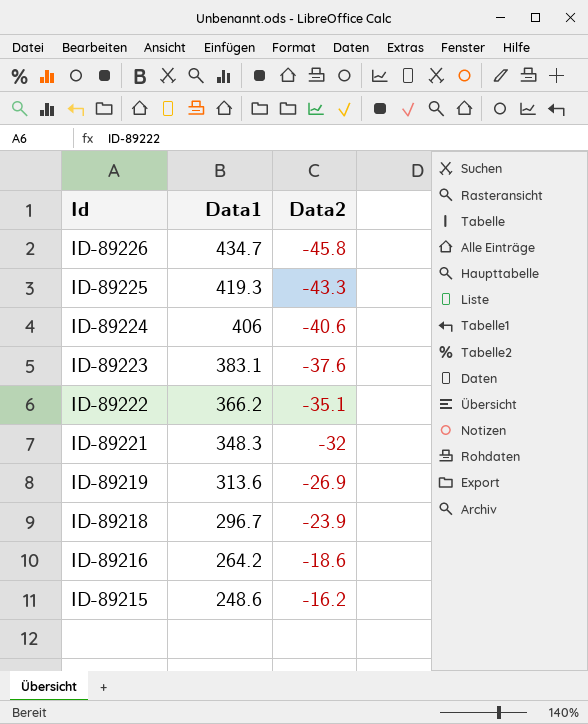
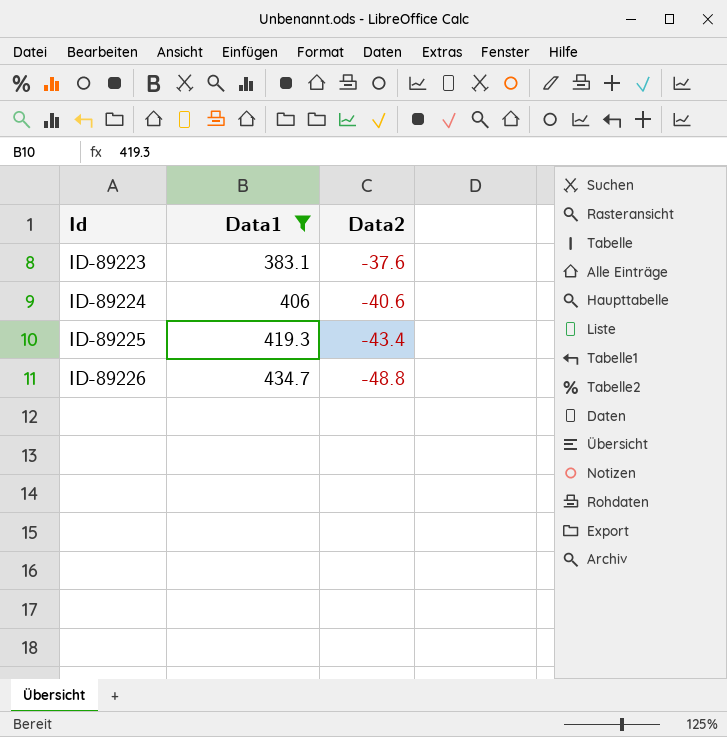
filter: none -> Data1 >= 383.1
row order: Id descending -> Id ascending
ID-89225 | Data2: -43.3 -> -43.4
ID-89226 | Data2: -45.8 -> -48.8

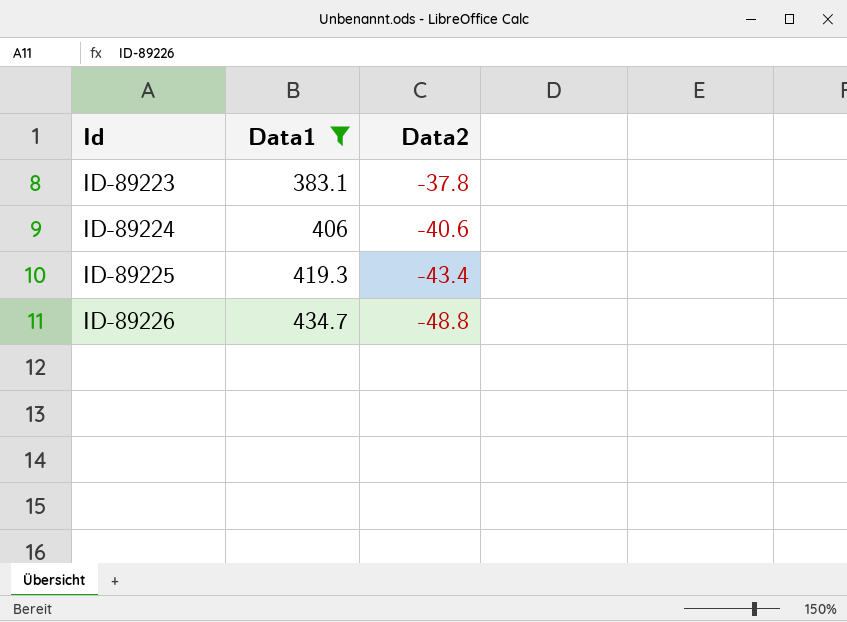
ID-89223 | Data2: -37.6 -> -37.8

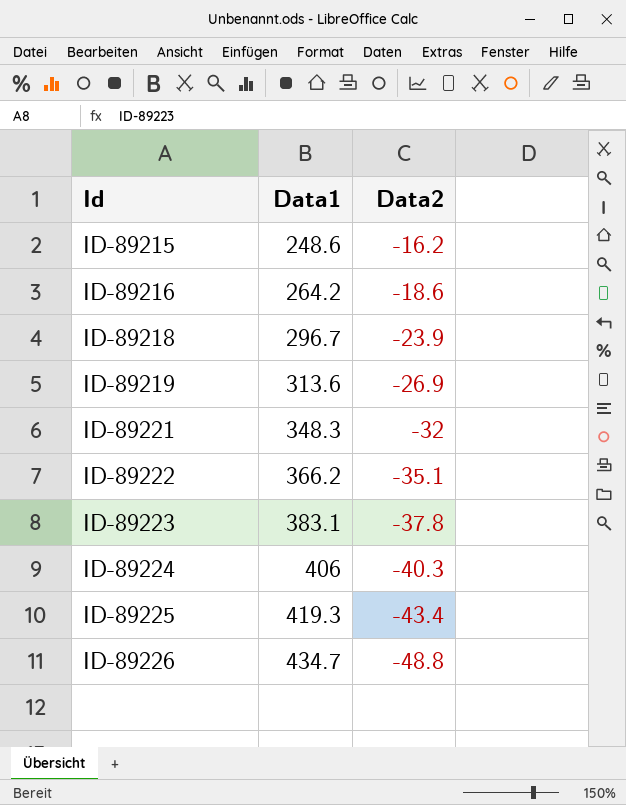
filter: Data1 >= 383.1 -> none
ID-89224 | Data2: -40.6 -> -40.3

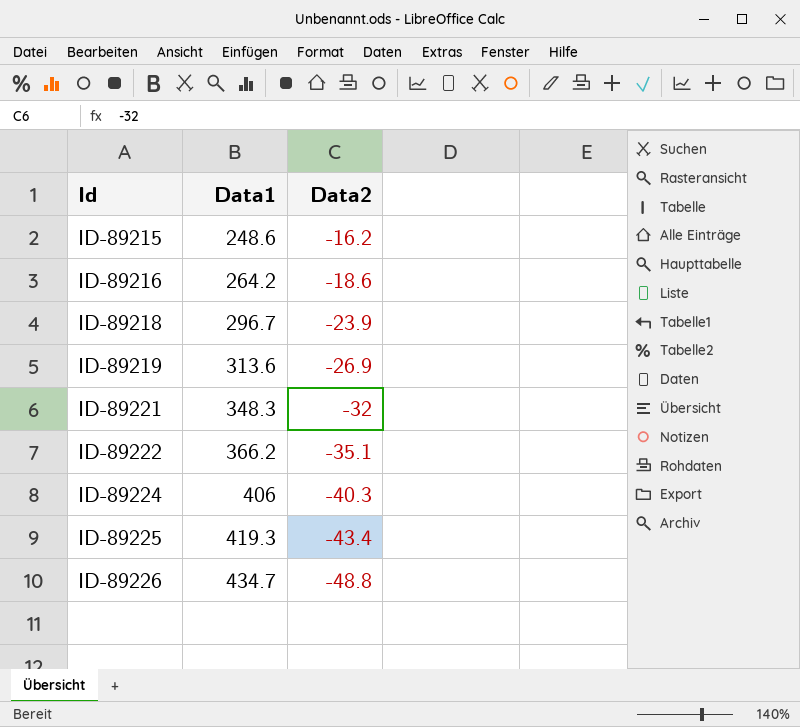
row ID-89223: 383.1 | -37.8 -> none

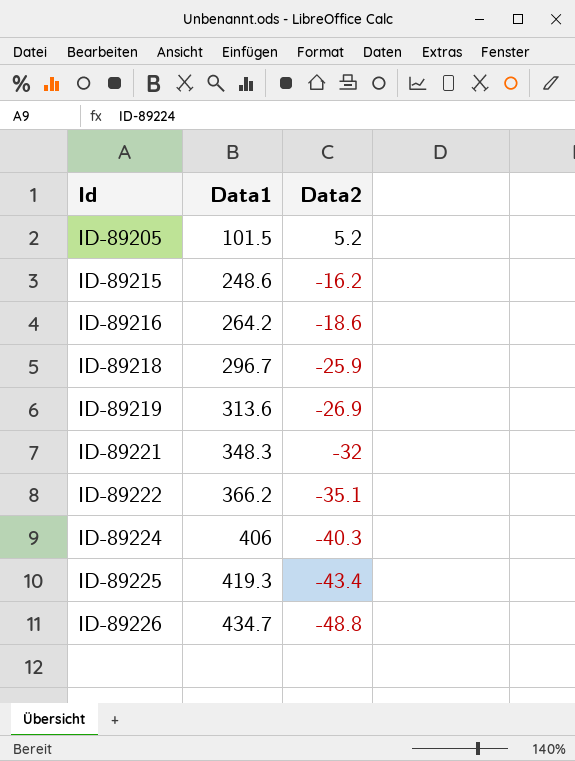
row ID-89205: none -> 101.5 | 5.2
ID-89218 | Data2: -23.9 -> -25.9

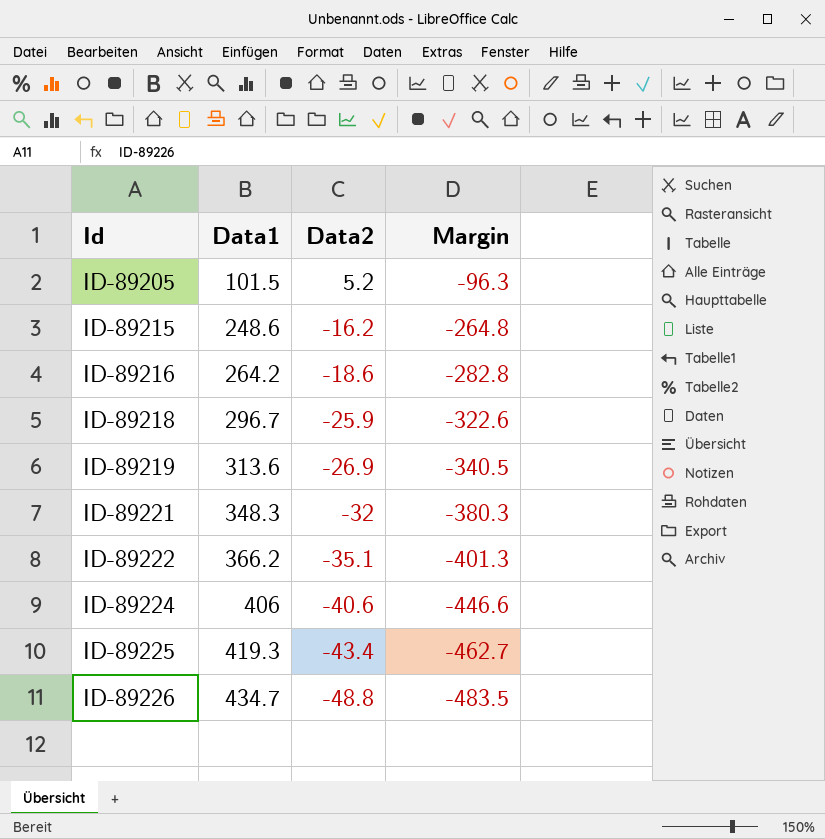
column Margin | formula: none -> [Data2] - [Data1]
ID-89224 | Data2: -40.3 -> -40.6

